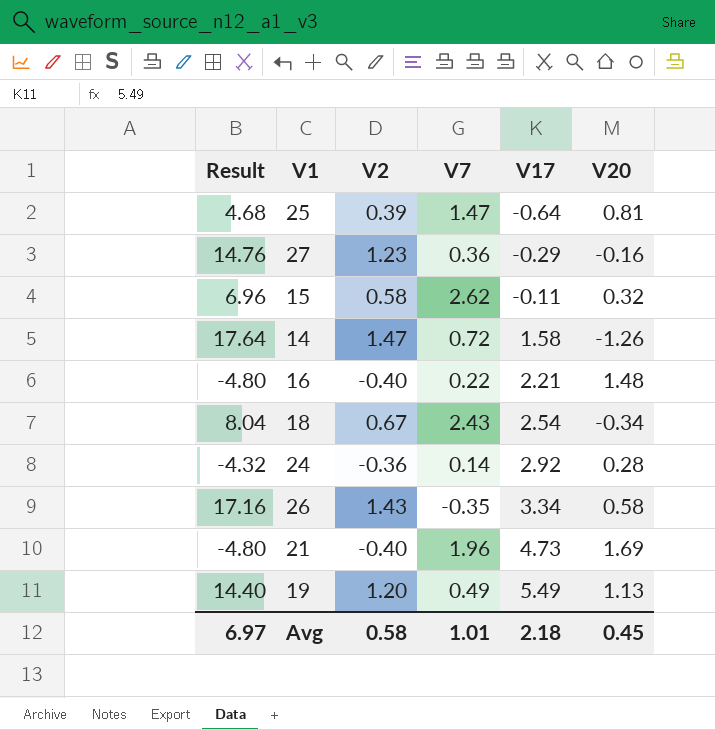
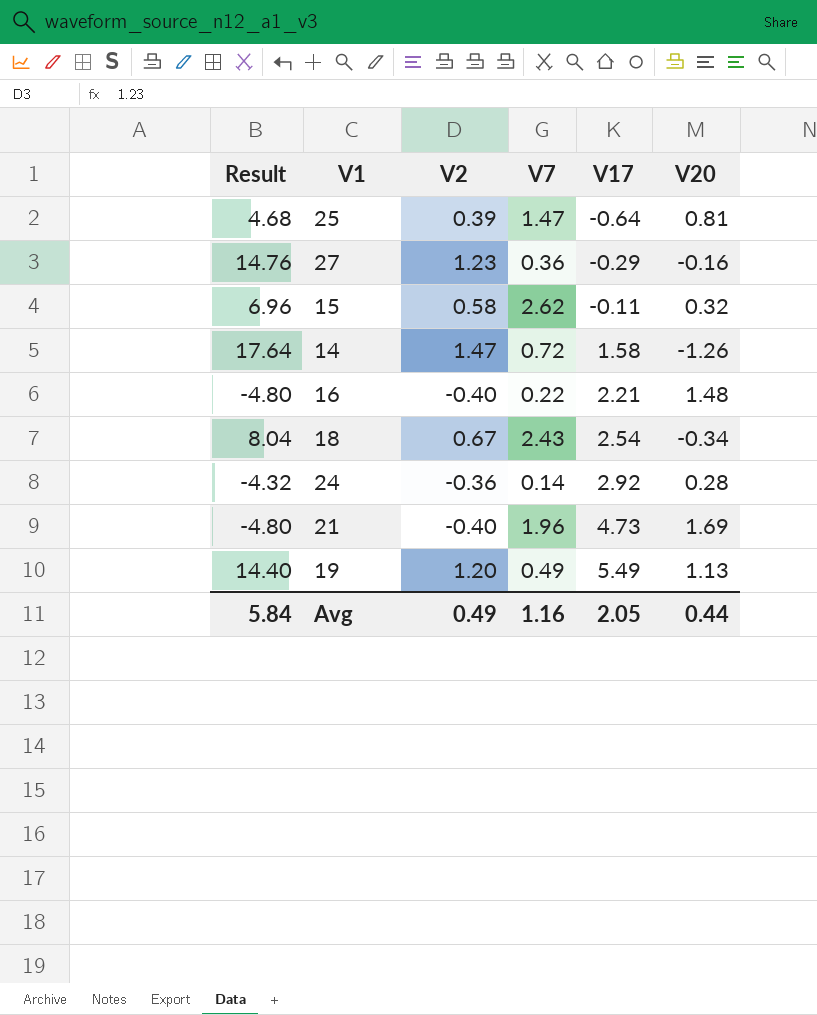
row 26: 17.16 | 1.43 | -0.35 | 3.34 | 0.58 -> none
Avg | Result: 6.97 -> 5.84
Avg | V2: 0.58 -> 0.49
Avg | V7: 1.01 -> 1.16
Avg | V17: 2.18 -> 2.05
Avg | V20: 0.45 -> 0.44

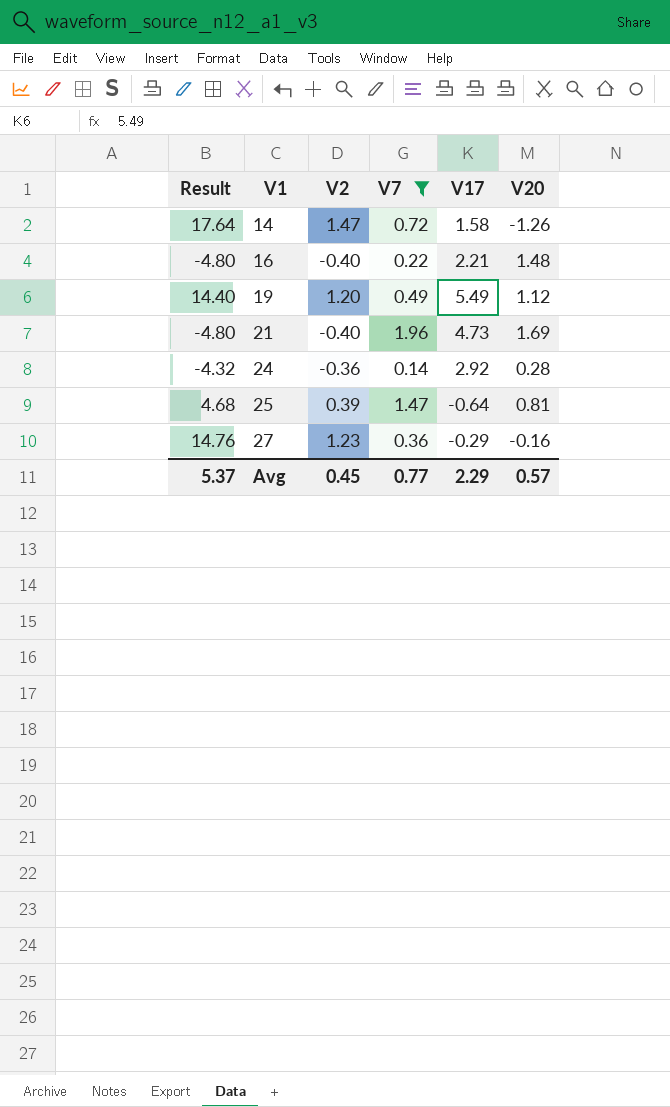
filter: none -> V7 <= 1.96
row order: V17 ascending -> V1 ascending
19 | V20: 1.13 -> 1.12
Avg | Result: 5.84 -> 5.37
Avg | V2: 0.49 -> 0.45
Avg | V7: 1.16 -> 0.77
Avg | V17: 2.05 -> 2.29
Avg | V20: 0.44 -> 0.57

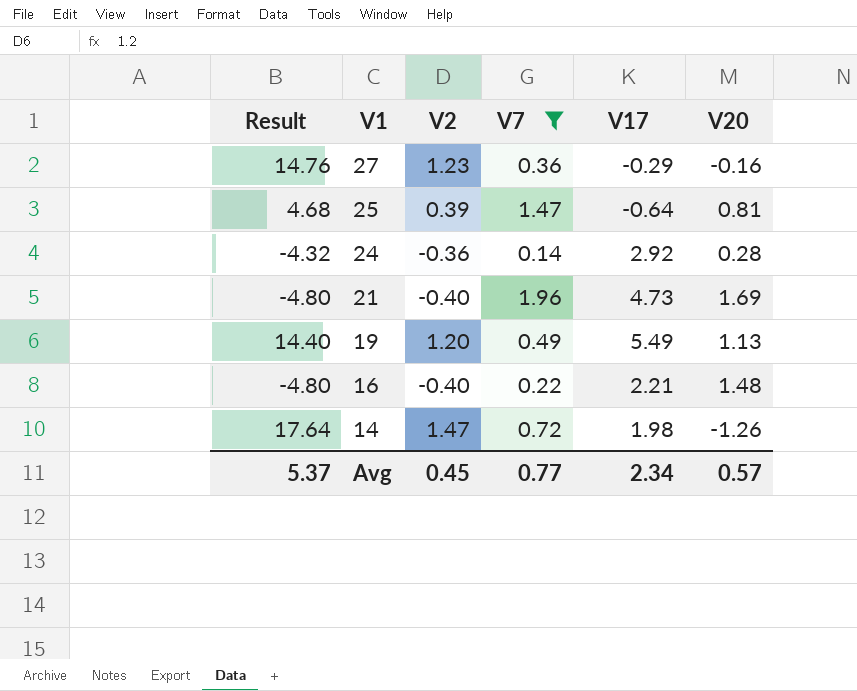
row order: V1 ascending -> V1 descending
19 | V20: 1.12 -> 1.13
14 | V17: 1.58 -> 1.98
Avg | V17: 2.29 -> 2.34

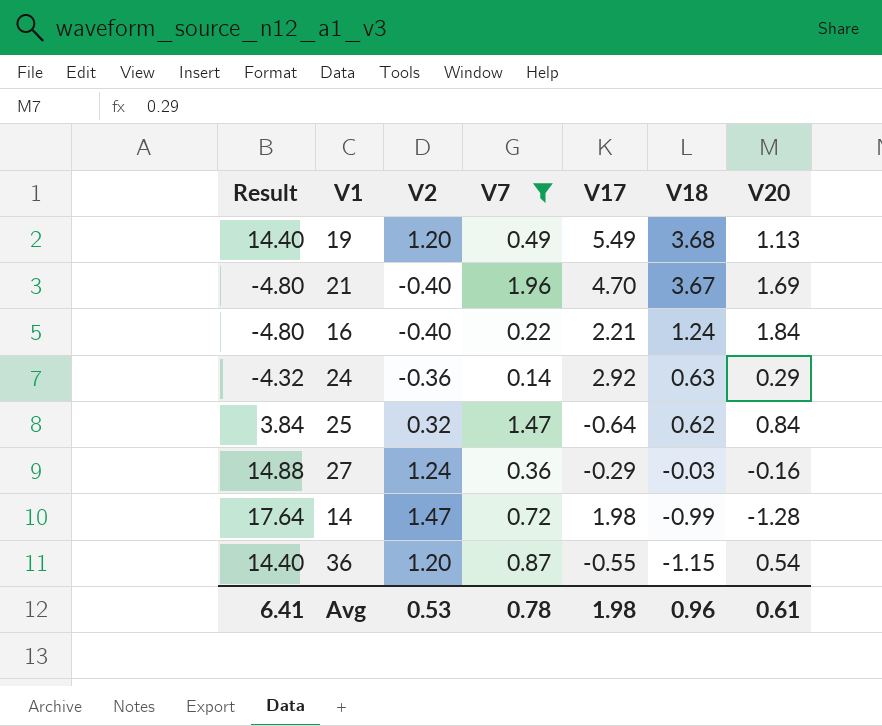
row order: V1 descending -> V18 descending
column V18 | position: none -> 6
21 | V17: 4.73 -> 4.70
16 | V20: 1.48 -> 1.84
24 | V20: 0.28 -> 0.29
25 | Result: 4.68 -> 3.84
25 | V2: 0.39 -> 0.32
25 | V20: 0.81 -> 0.84
27 | Result: 14.76 -> 14.88
27 | V2: 1.23 -> 1.24
14 | V20: -1.26 -> -1.28
row 36: none -> 14.40 | 1.20 | 0.87 | -0.55 | -1.15 | 0.54
Avg | Result: 5.37 -> 6.41
Avg | V2: 0.45 -> 0.53
Avg | V7: 0.77 -> 0.78
Avg | V17: 2.34 -> 1.98
Avg | V20: 0.57 -> 0.61

